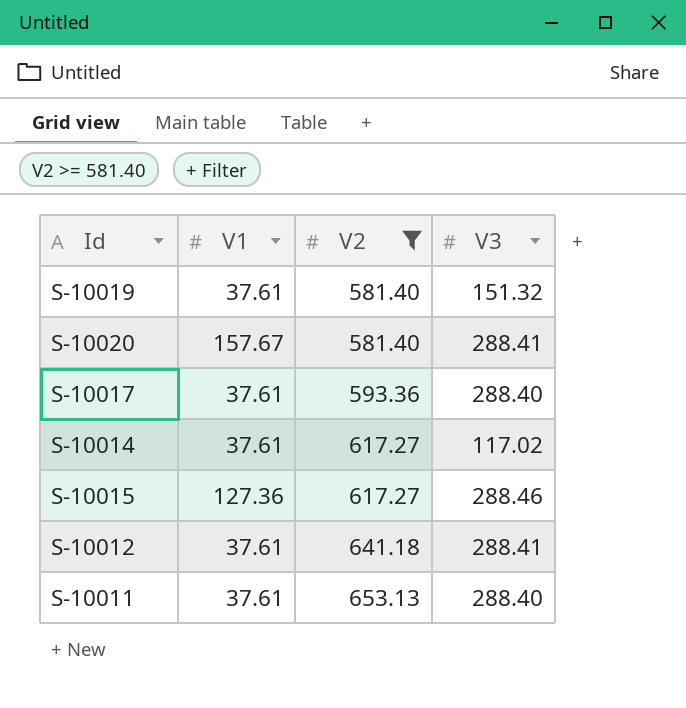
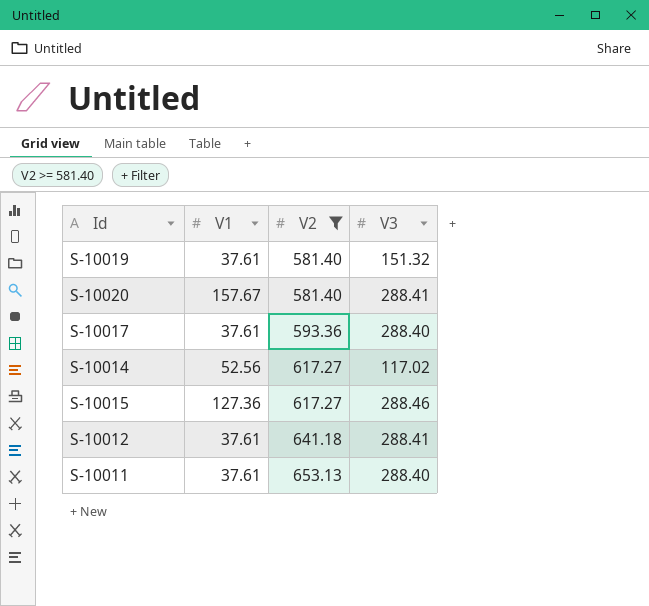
S-10014 | V1: 37.61 -> 52.56

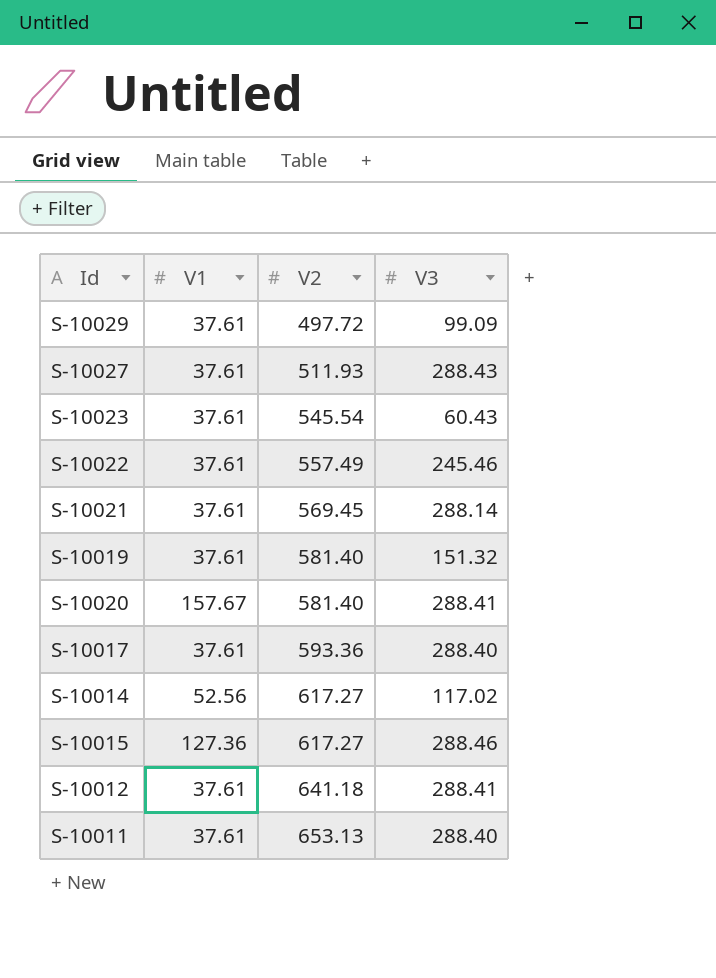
filter: V2 >= 581.40 -> none

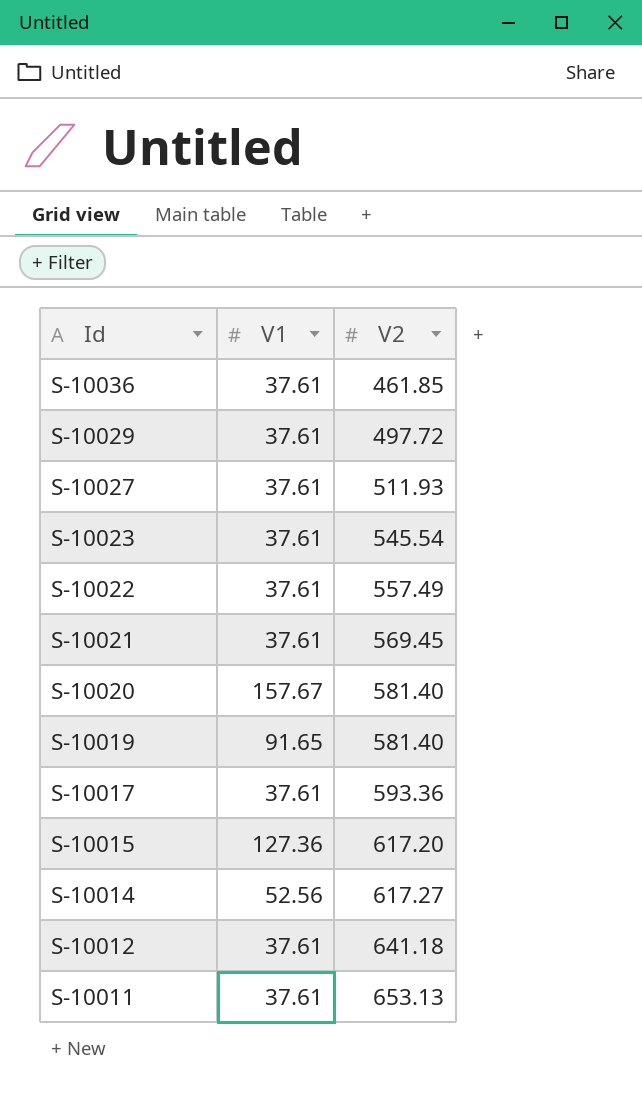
row order: V2 ascending -> Id descending
column V3 | position: 4 -> none
row S-10036: none -> 37.61 | 461.85
S-10019 | V1: 37.61 -> 91.65
S-10015 | V2: 617.27 -> 617.20

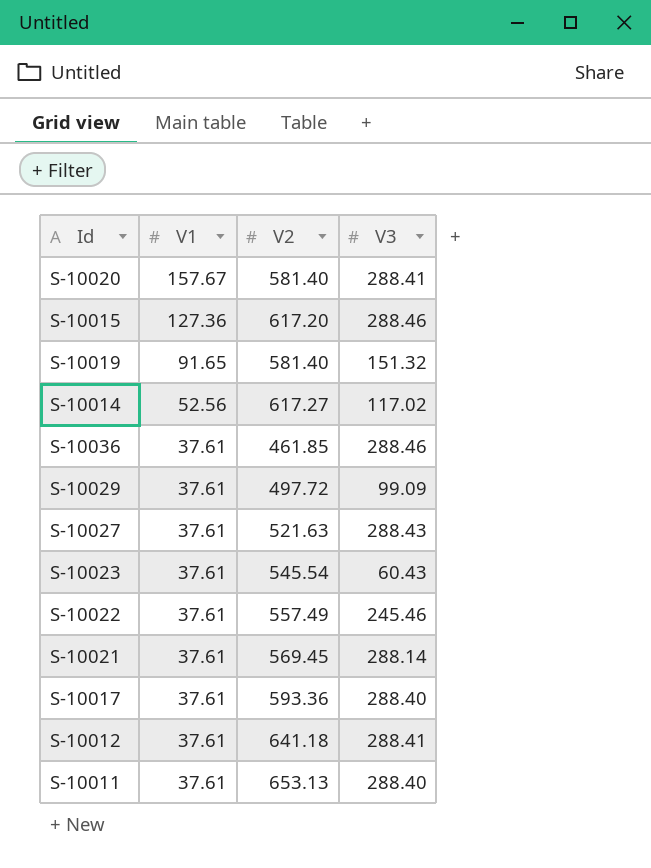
row order: Id descending -> V1 descending
column V3 | position: none -> 4
S-10027 | V2: 511.93 -> 521.63

